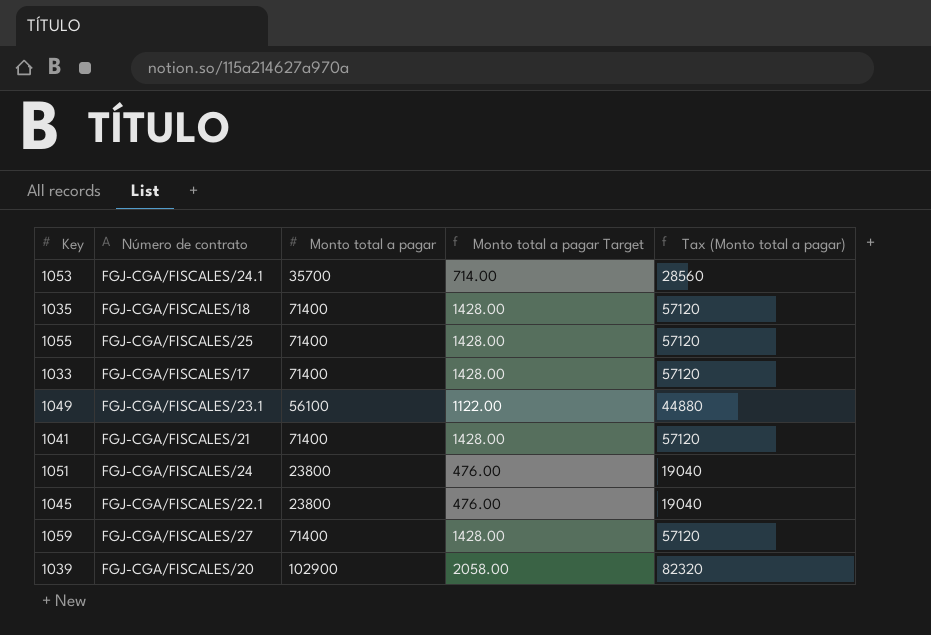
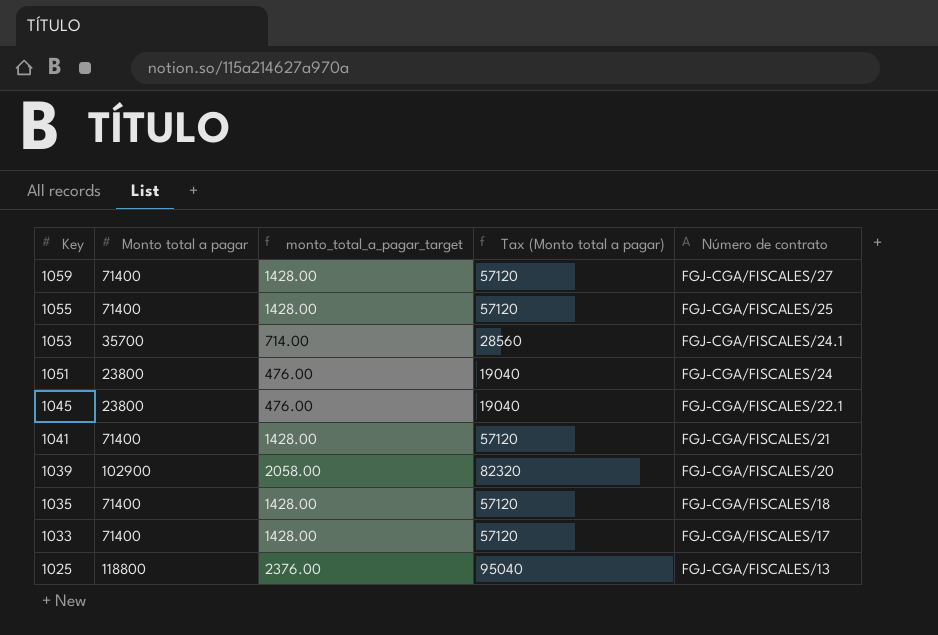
row order: none -> Key descending
column name: Monto total a pagar Target -> monto_total_a_pagar_target
column Número de contrato | position: 2 -> 5
row 1049: FGJ-CGA/FISCALES/23.1 | 56100 | 1122.00 | 44880 -> none
row 1025: none -> 118800 | 2376.00 | 95040 | FGJ-CGA/FISCALES/13

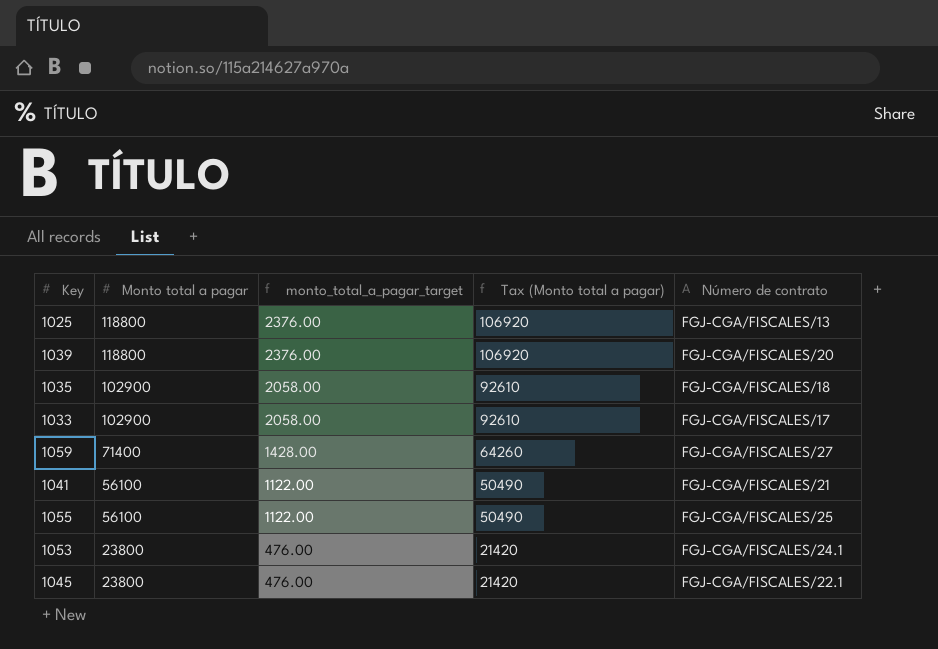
row order: Key descending -> Monto total a pagar descending
column Tax (Monto total a pagar) | formula: [Monto total a pagar] * 0.8 -> [Monto total a pagar] * 0.9
row 1051: 23800 | 476.00 | 19040 | FGJ-CGA/FISCALES/24 -> none
1039 | Monto total a pagar: 102900 -> 118800
1039 | monto_total_a_pagar_target: 2058.00 -> 2376.00
1035 | Monto total a pagar: 71400 -> 102900
1035 | monto_total_a_pagar_target: 1428.00 -> 2058.00
1033 | Monto total a pagar: 71400 -> 102900
1033 | monto_total_a_pagar_target: 1428.00 -> 2058.00
1041 | Monto total a pagar: 71400 -> 56100
1041 | monto_total_a_pagar_target: 1428.00 -> 1122.00
1055 | Monto total a pagar: 71400 -> 56100
1055 | monto_total_a_pagar_target: 1428.00 -> 1122.00
1053 | Monto total a pagar: 35700 -> 23800
1053 | monto_total_a_pagar_target: 714.00 -> 476.00

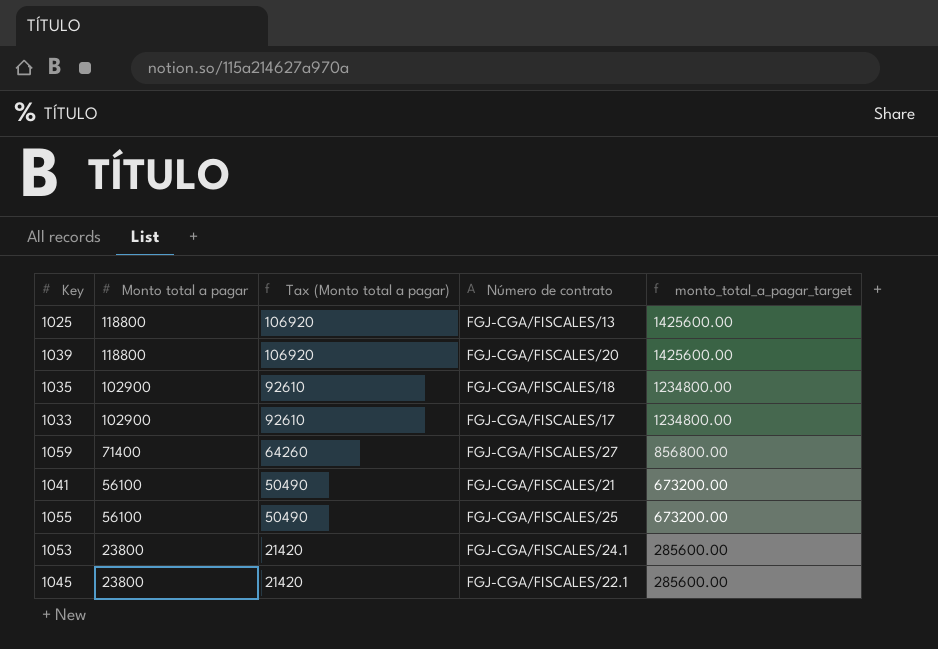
column monto_total_a_pagar_target | formula: [Monto total a pagar] * 0.02 -> [Monto total a pagar] * 12
column monto_total_a_pagar_target | position: 3 -> 5

